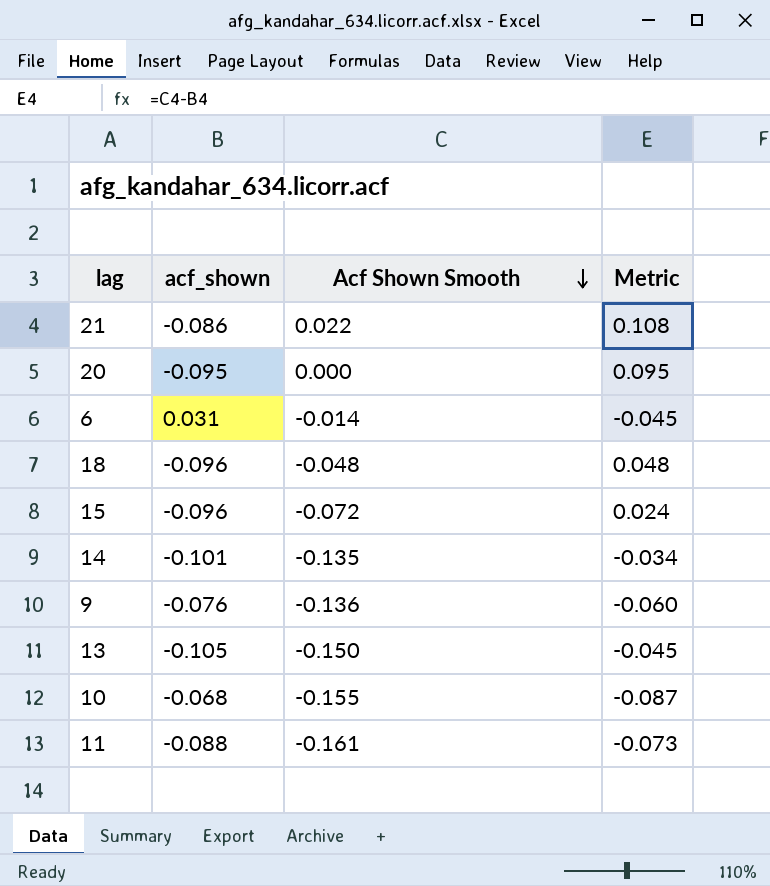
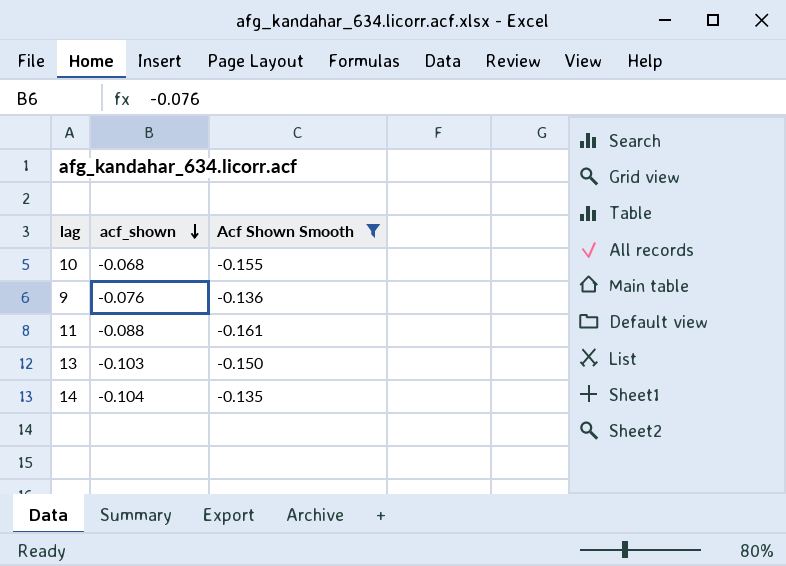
filter: none -> Acf Shown Smooth <= -0.135
row order: Acf Shown Smooth descending -> acf_shown descending
column Metric | formula: [Acf Shown Smooth] - [acf_shown] -> none
13 | acf_shown: -0.105 -> -0.103
14 | acf_shown: -0.101 -> -0.104

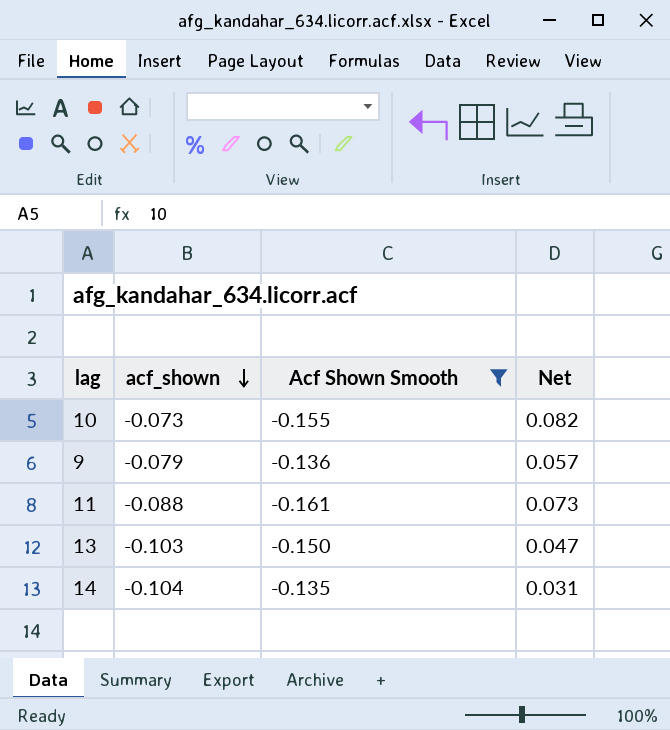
column Net | formula: none -> [acf_shown] - [Acf Shown Smooth]
10 | acf_shown: -0.068 -> -0.073
9 | acf_shown: -0.076 -> -0.079

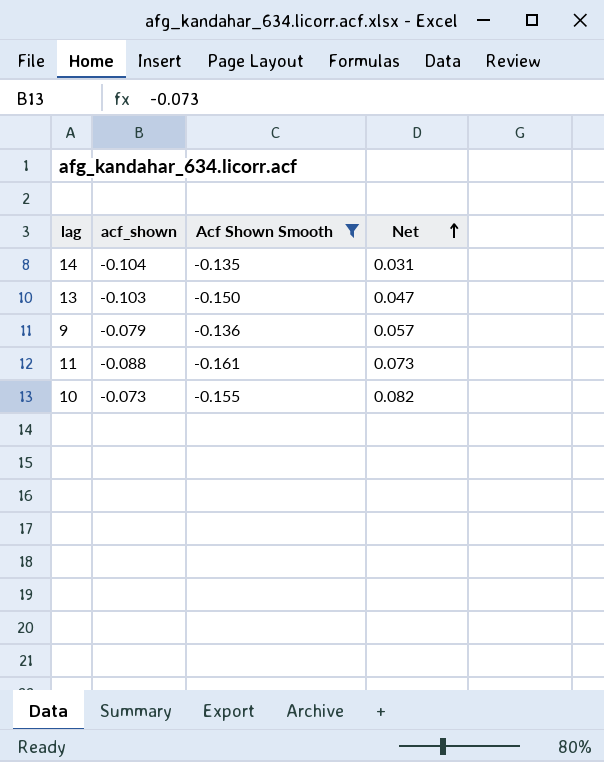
row order: acf_shown descending -> Net ascending

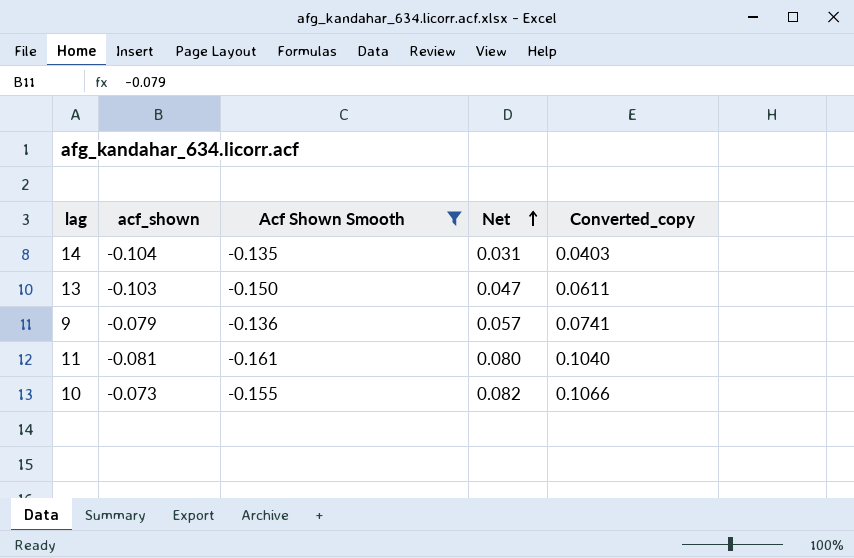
column Converted_copy | formula: none -> [Net] * 1.3
11 | acf_shown: -0.088 -> -0.081
11 | Net: 0.073 -> 0.080

